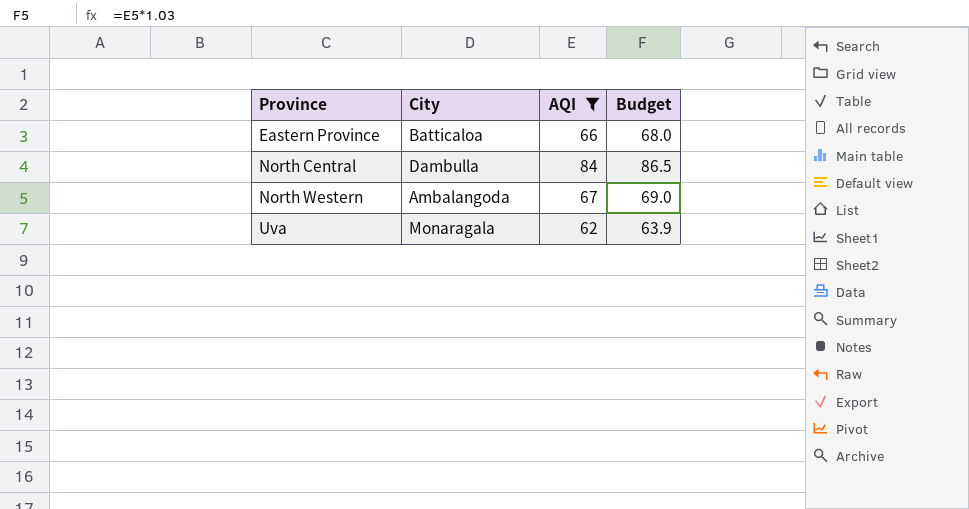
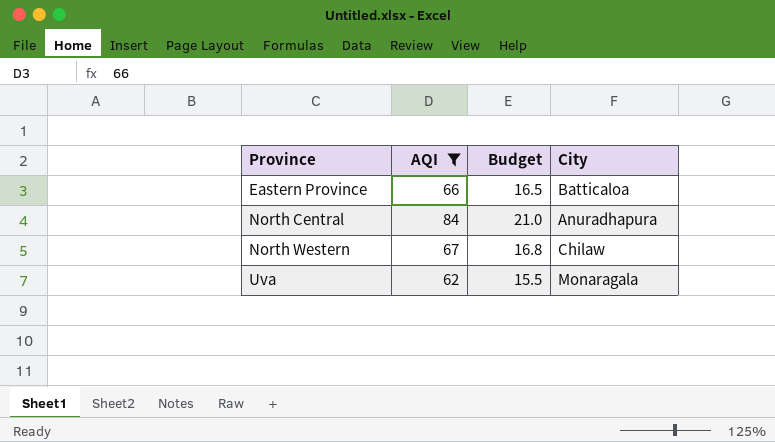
column Budget | formula: [AQI] * 1.03 -> [AQI] * 0.25
column City | position: 2 -> 4
North Central | City: Dambulla -> Anuradhapura
North Western | City: Ambalangoda -> Chilaw

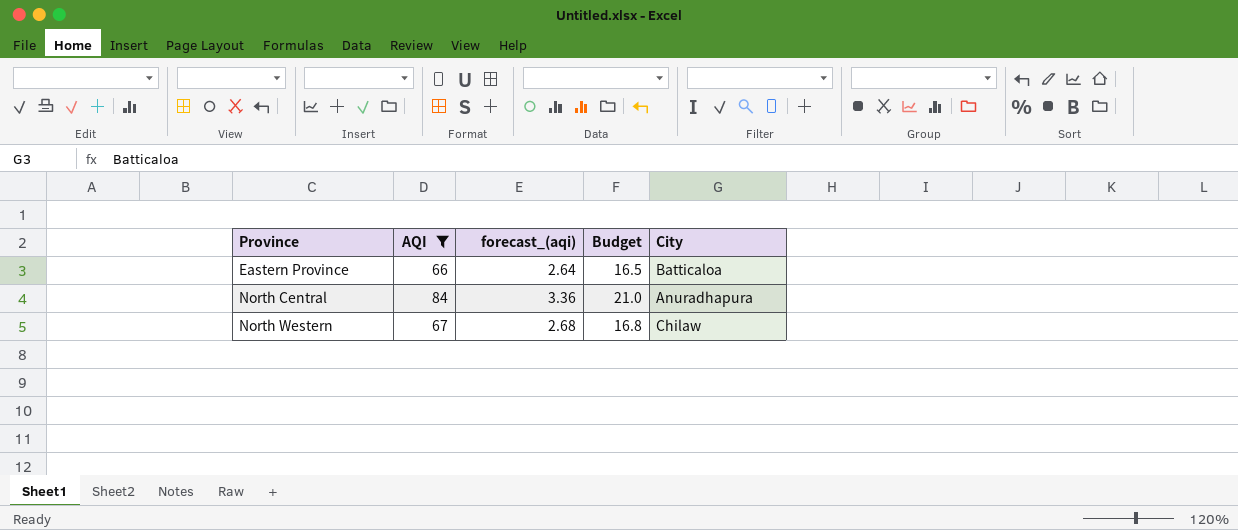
column forecast_(aqi) | formula: none -> [AQI] * 0.04
row Uva: 62 | 15.5 | Monaragala -> none

